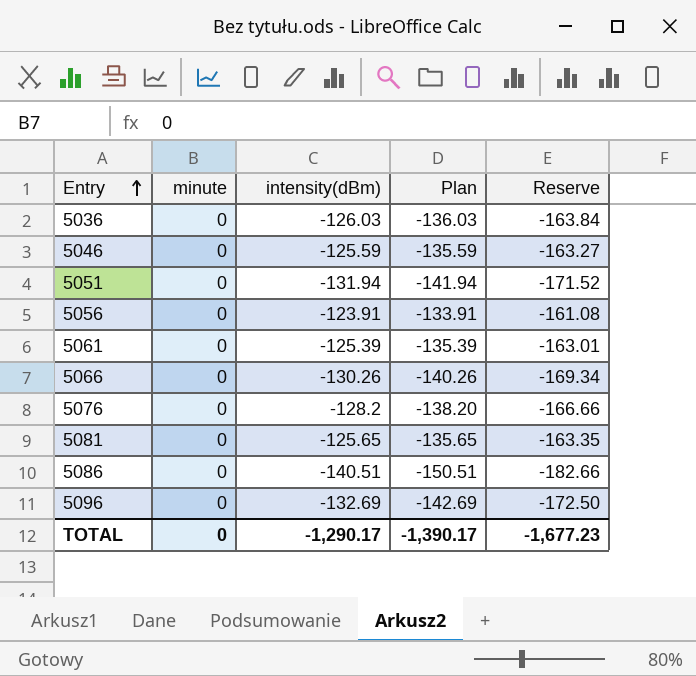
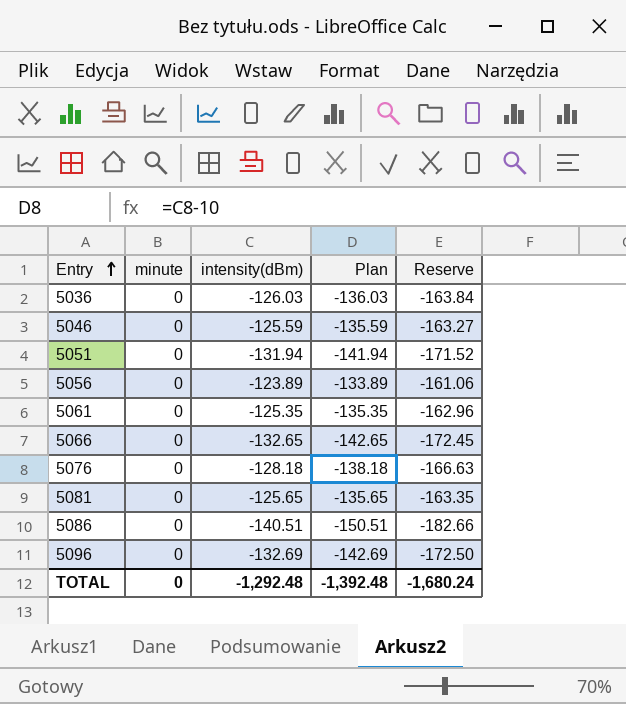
5056 | intensity(dBm): -123.91 -> -123.89
5056 | Plan: -133.91 -> -133.89
5056 | Reserve: -161.08 -> -161.06
5061 | intensity(dBm): -125.39 -> -125.35
5061 | Plan: -135.39 -> -135.35
5061 | Reserve: -163.01 -> -162.96
5066 | intensity(dBm): -130.26 -> -132.65
5066 | Plan: -140.26 -> -142.65
5066 | Reserve: -169.34 -> -172.45
5076 | intensity(dBm): -128.2 -> -128.18
5076 | Plan: -138.20 -> -138.18
5076 | Reserve: -166.66 -> -166.63
TOTAL | intensity(dBm): -1,290.17 -> -1,292.48
TOTAL | Plan: -1,390.17 -> -1,392.48
TOTAL | Reserve: -1,677.23 -> -1,680.24

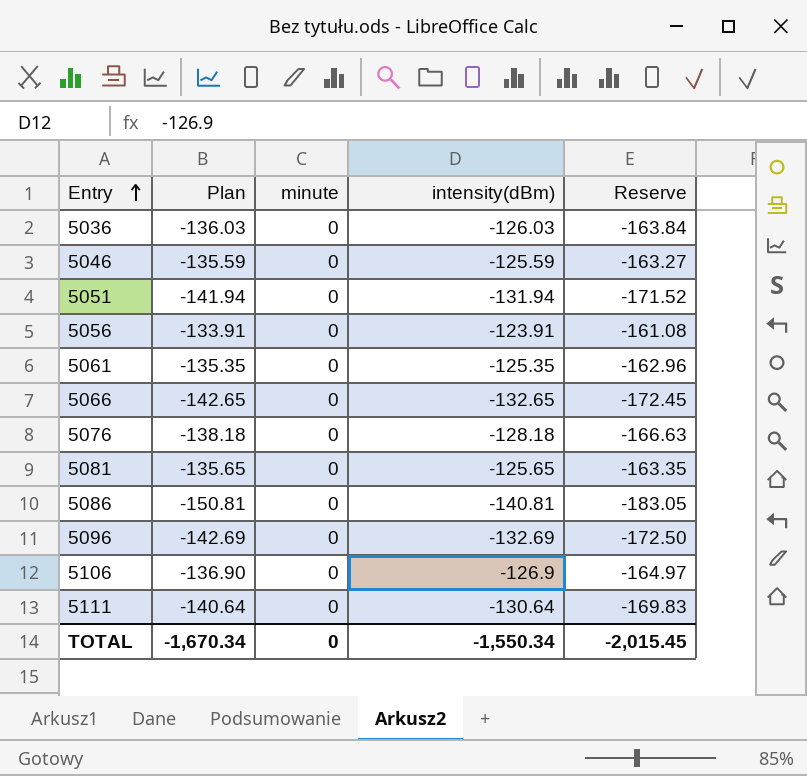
column Plan | position: 4 -> 2
5056 | Plan: -133.89 -> -133.91
5056 | intensity(dBm): -123.89 -> -123.91
5056 | Reserve: -161.06 -> -161.08
5086 | Plan: -150.51 -> -150.81
5086 | intensity(dBm): -140.51 -> -140.81
5086 | Reserve: -182.66 -> -183.05
row 5106: none -> -136.90 | 0 | -126.9 | -164.97
row 5111: none -> -140.64 | 0 | -130.64 | -169.83
TOTAL | Plan: -1,392.48 -> -1,670.34
TOTAL | intensity(dBm): -1,292.48 -> -1,550.34
TOTAL | Reserve: -1,680.24 -> -2,015.45

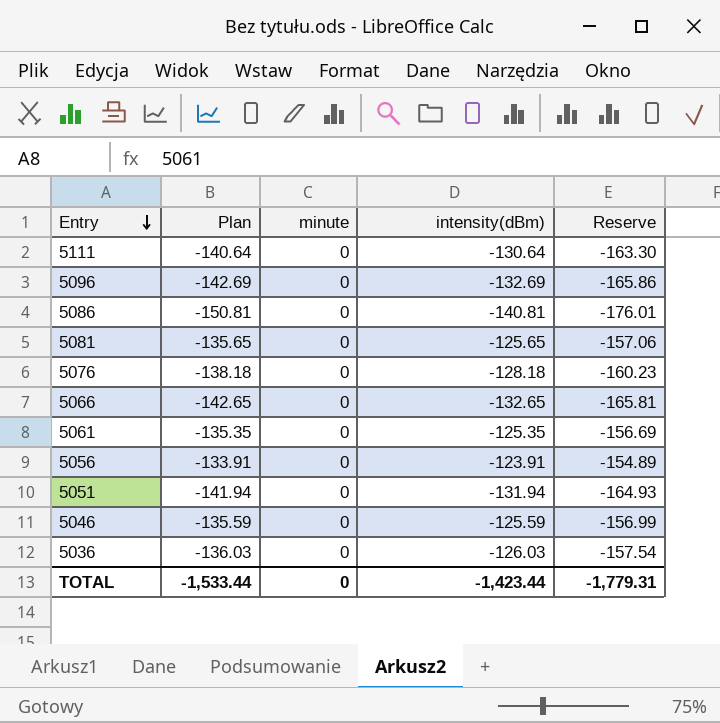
row order: Entry ascending -> Entry descending
column Reserve | formula: [intensity(dBm)] * 1.3 -> [intensity(dBm)] * 1.25
row 5106: -136.90 | 0 | -126.9 | -164.97 -> none
TOTAL | Plan: -1,670.34 -> -1,533.44
TOTAL | intensity(dBm): -1,550.34 -> -1,423.44
TOTAL | Reserve: -2,015.45 -> -1,779.31

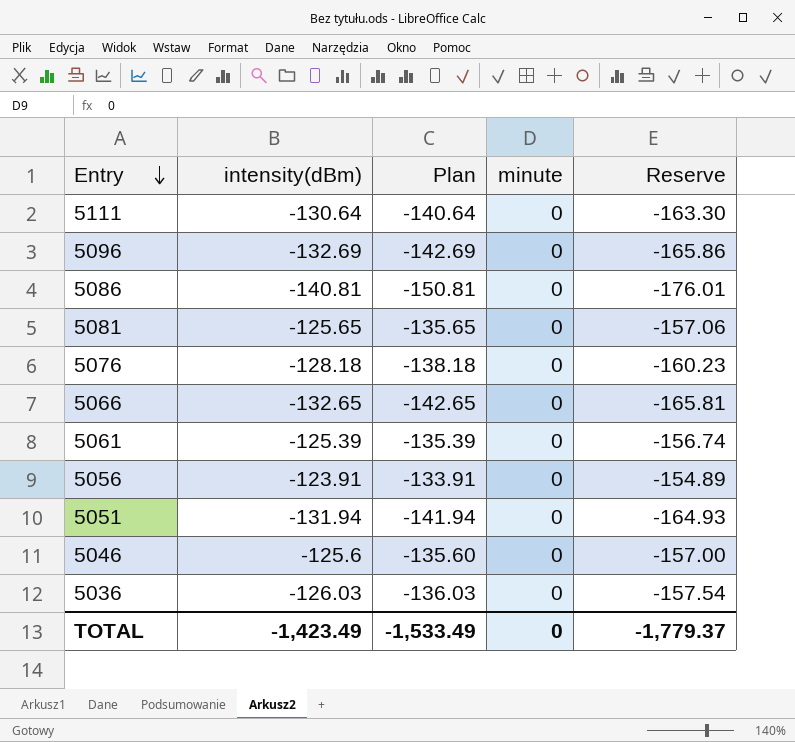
column intensity(dBm) | position: 4 -> 2
5061 | intensity(dBm): -125.35 -> -125.39
5061 | Plan: -135.35 -> -135.39
5061 | Reserve: -156.69 -> -156.74
5046 | intensity(dBm): -125.59 -> -125.6
5046 | Plan: -135.59 -> -135.60
5046 | Reserve: -156.99 -> -157.00
TOTAL | intensity(dBm): -1,423.44 -> -1,423.49
TOTAL | Plan: -1,533.44 -> -1,533.49
TOTAL | Reserve: -1,779.31 -> -1,779.37

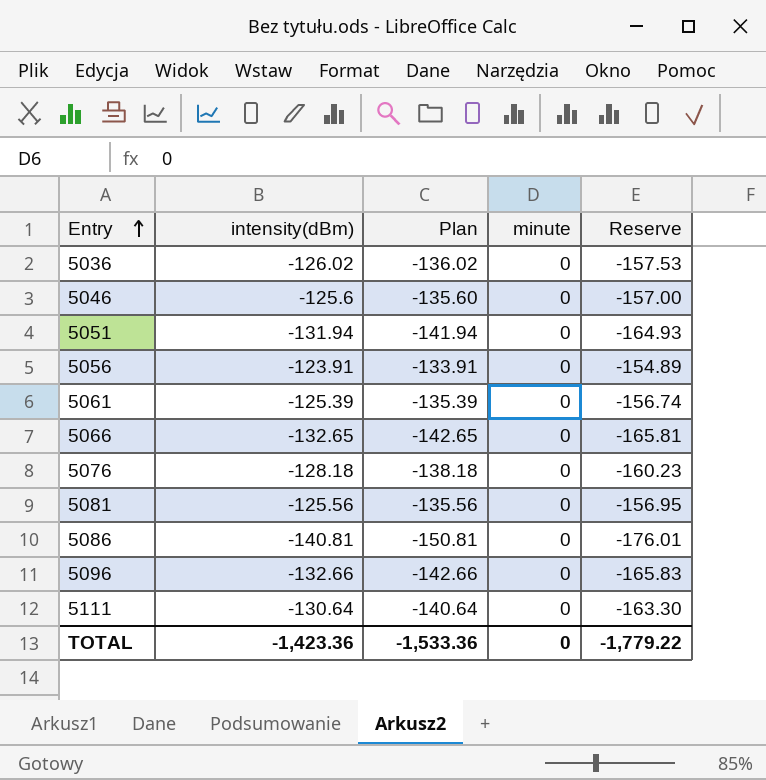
row order: Entry descending -> Entry ascending
5036 | intensity(dBm): -126.03 -> -126.02
5036 | Plan: -136.03 -> -136.02
5036 | Reserve: -157.54 -> -157.53
5081 | intensity(dBm): -125.65 -> -125.56
5081 | Plan: -135.65 -> -135.56
5081 | Reserve: -157.06 -> -156.95
5096 | intensity(dBm): -132.69 -> -132.66
5096 | Plan: -142.69 -> -142.66
5096 | Reserve: -165.86 -> -165.83
TOTAL | intensity(dBm): -1,423.49 -> -1,423.36
TOTAL | Plan: -1,533.49 -> -1,533.36
TOTAL | Reserve: -1,779.37 -> -1,779.22

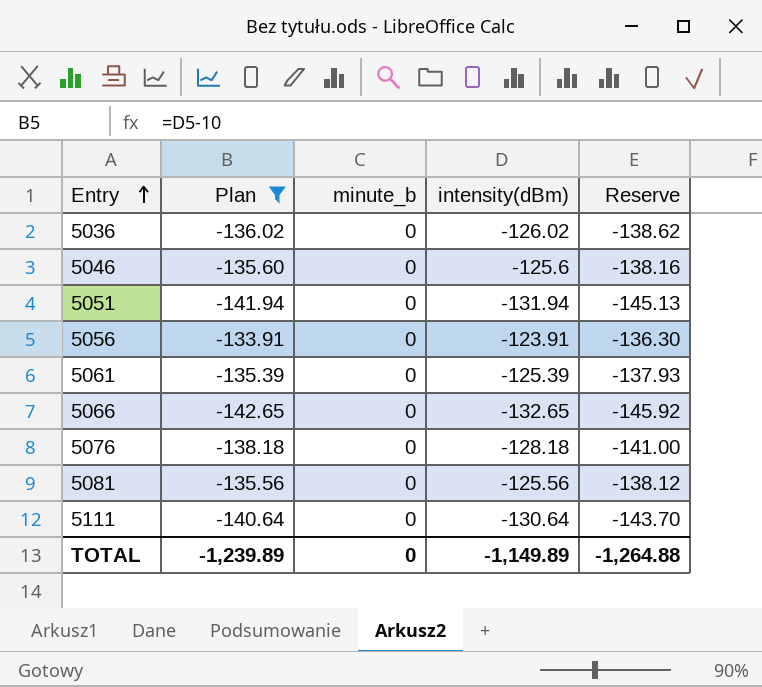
filter: none -> Plan >= -142.65
column name: minute -> minute_b
column intensity(dBm) | position: 2 -> 4
column Reserve | formula: [intensity(dBm)] * 1.25 -> [intensity(dBm)] * 1.1
TOTAL | Plan: -1,533.36 -> -1,239.89
TOTAL | intensity(dBm): -1,423.36 -> -1,149.89
TOTAL | Reserve: -1,779.22 -> -1,264.88

